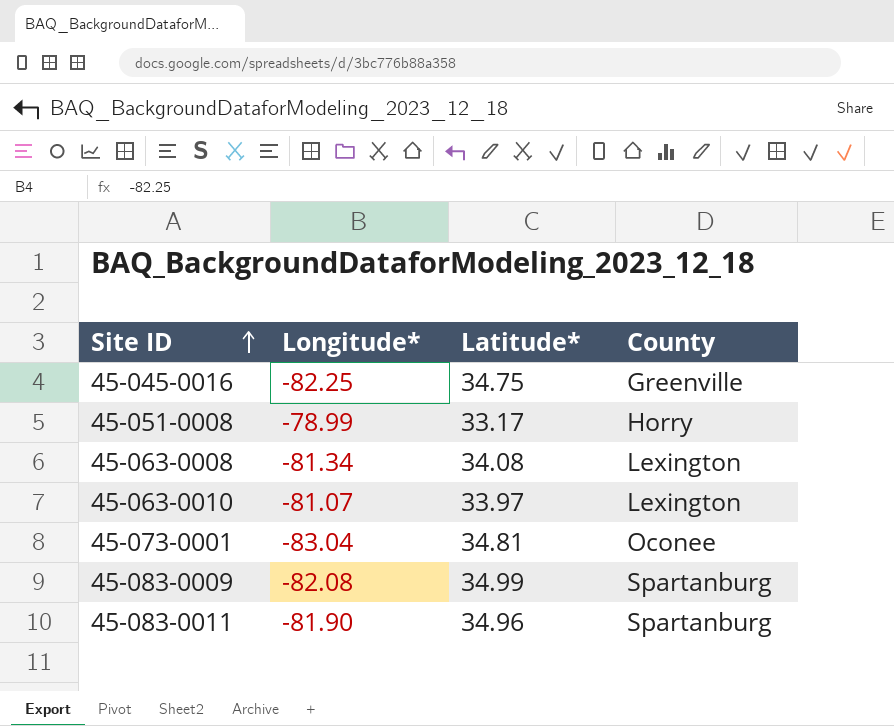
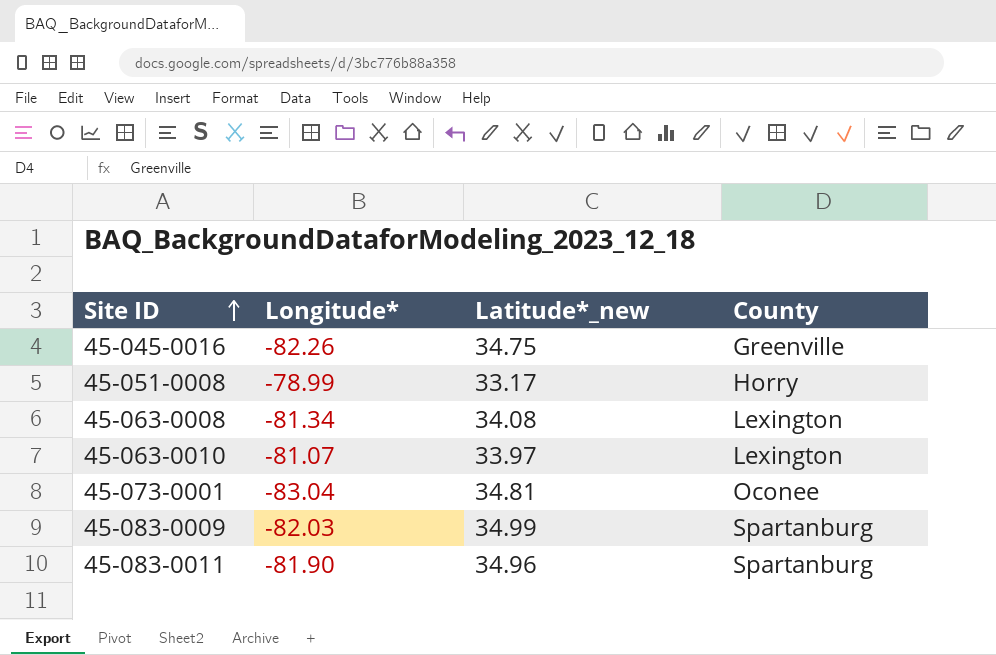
column name: Latitude* -> Latitude*_new
45-045-0016 | Longitude*: -82.25 -> -82.26
45-083-0009 | Longitude*: -82.08 -> -82.03

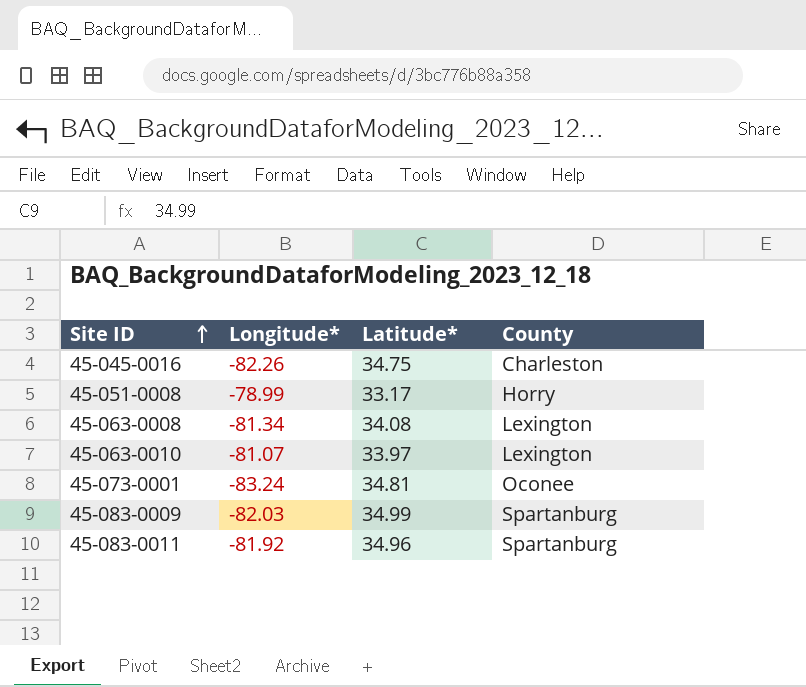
column name: Latitude*_new -> Latitude*
45-045-0016 | County: Greenville -> Charleston
45-073-0001 | Longitude*: -83.04 -> -83.24
45-083-0011 | Longitude*: -81.90 -> -81.92

